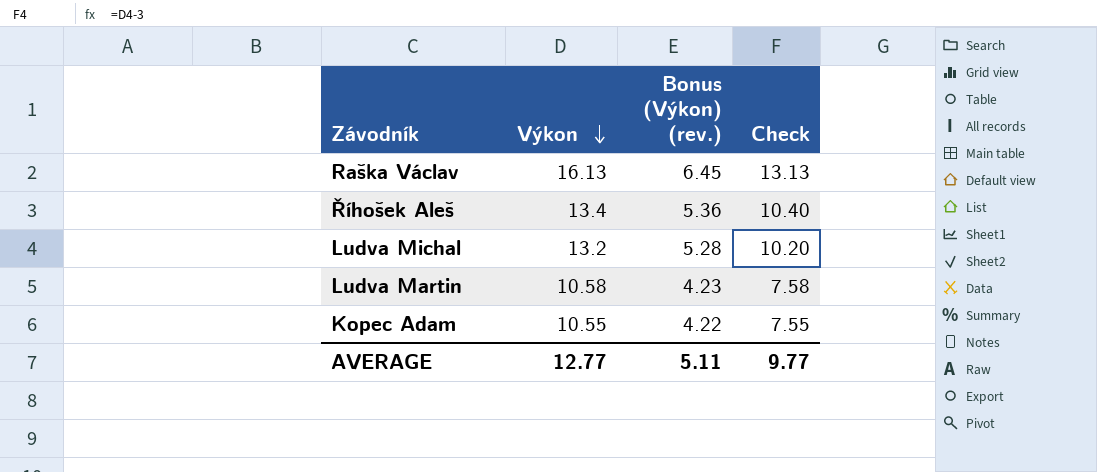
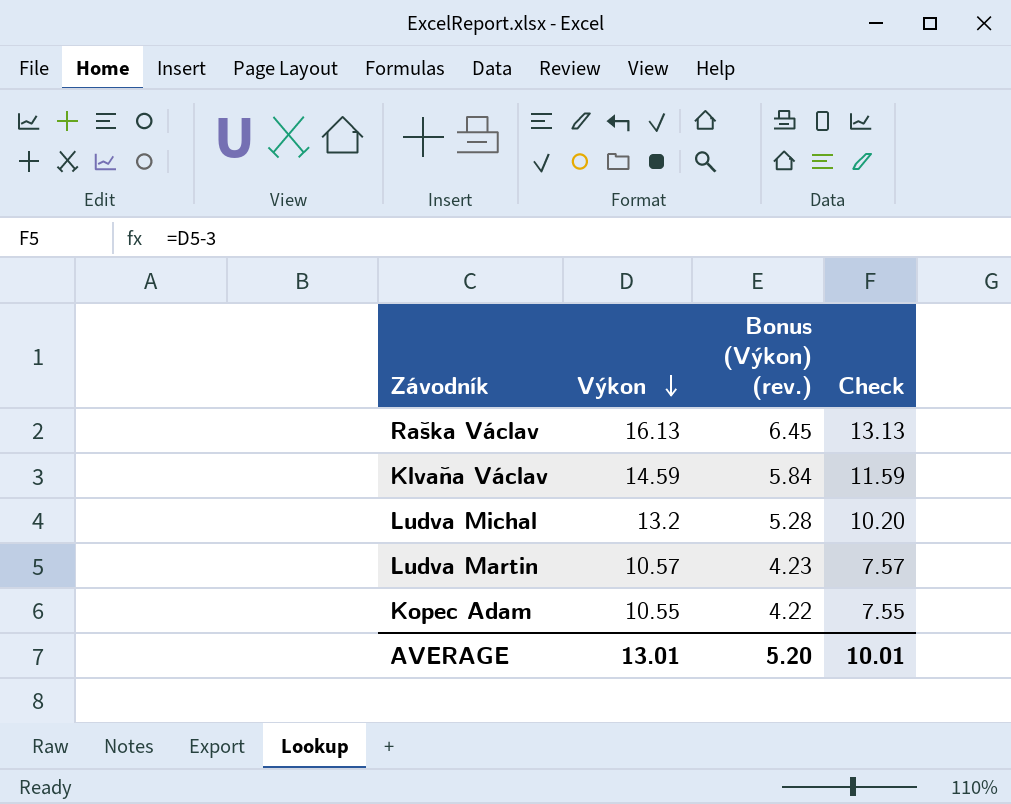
row Říhošek Aleš: 13.4 | 5.36 | 10.40 -> none
row Klvaňa Václav: none -> 14.59 | 5.84 | 11.59
Ludva Martin | Výkon: 10.58 -> 10.57
Ludva Martin | Check: 7.58 -> 7.57
AVERAGE | Výkon: 12.77 -> 13.01
AVERAGE | Bonus (Výkon) (rev.): 5.11 -> 5.20
AVERAGE | Check: 9.77 -> 10.01

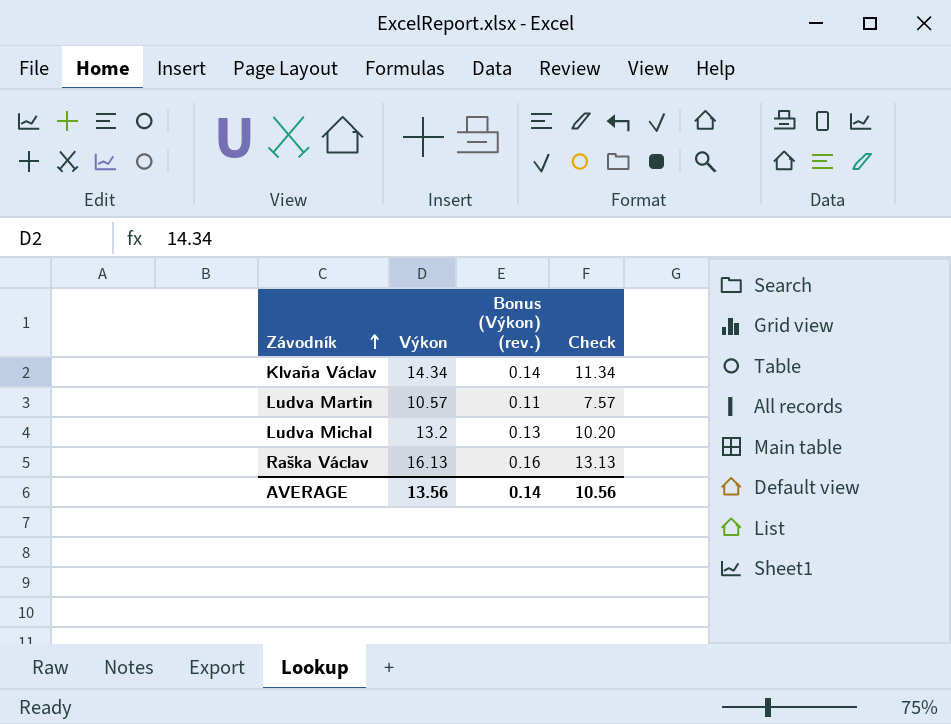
row order: Výkon descending -> Závodník ascending
column Bonus (Výkon) (rev.) | formula: [Výkon] * 0.4 -> [Výkon] * 0.01
row Kopec Adam: 10.55 | 4.22 | 7.55 -> none
Klvaňa Václav | Výkon: 14.59 -> 14.34
Klvaňa Václav | Check: 11.59 -> 11.34
AVERAGE | Výkon: 13.01 -> 13.56
AVERAGE | Bonus (Výkon) (rev.): 5.20 -> 0.14
AVERAGE | Check: 10.01 -> 10.56

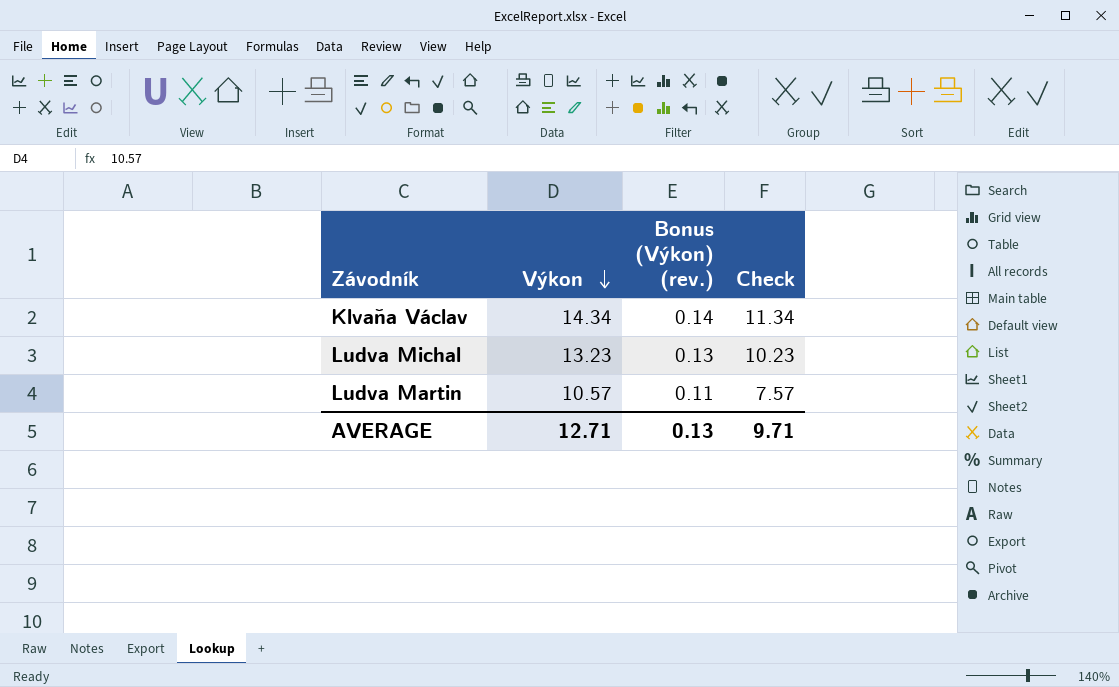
row order: Závodník ascending -> Výkon descending
row Raška Václav: 16.13 | 0.16 | 13.13 -> none
Ludva Michal | Výkon: 13.2 -> 13.23
Ludva Michal | Check: 10.20 -> 10.23
AVERAGE | Výkon: 13.56 -> 12.71
AVERAGE | Bonus (Výkon) (rev.): 0.14 -> 0.13
AVERAGE | Check: 10.56 -> 9.71

